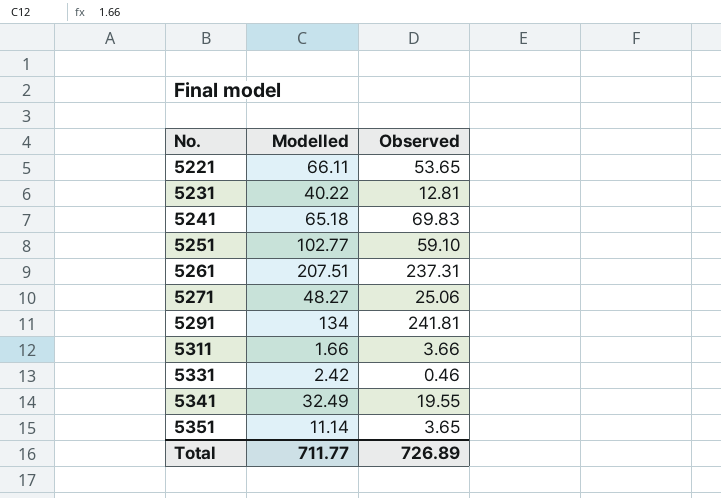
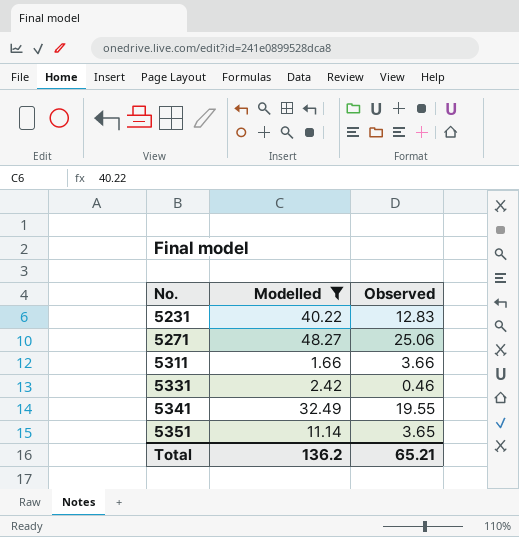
filter: none -> Modelled <= 48.27
5231 | Observed: 12.81 -> 12.83
Total | Modelled: 711.77 -> 136.2
Total | Observed: 726.89 -> 65.21

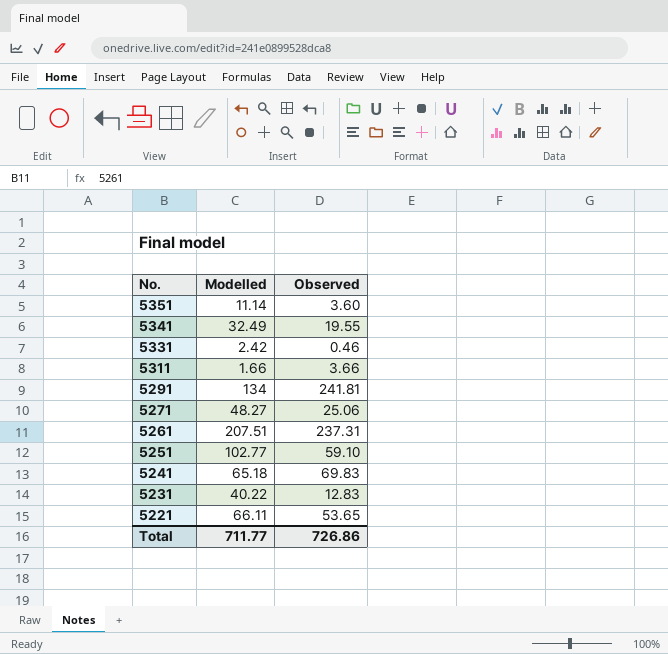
filter: Modelled <= 48.27 -> none
row order: No. ascending -> No. descending
5351 | Observed: 3.65 -> 3.60
Total | Modelled: 136.2 -> 711.77
Total | Observed: 65.21 -> 726.86

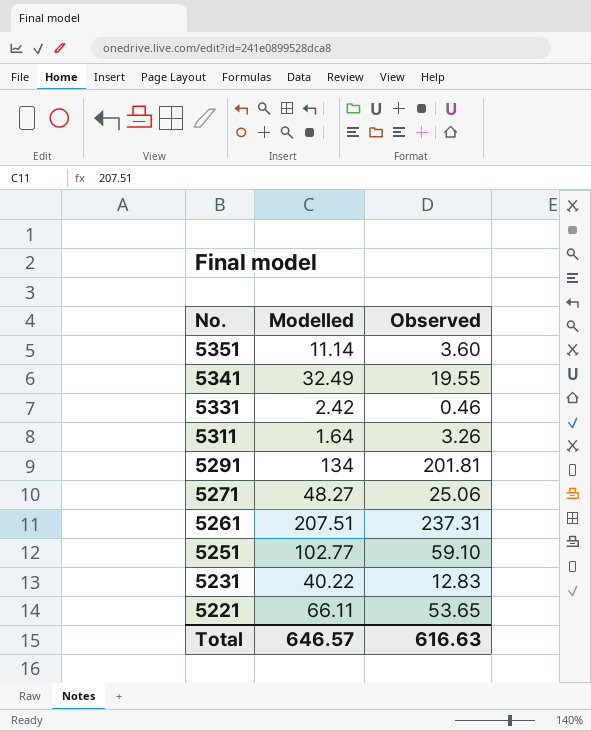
row 5241: 65.18 | 69.83 -> none
5311 | Modelled: 1.66 -> 1.64
5311 | Observed: 3.66 -> 3.26
5291 | Observed: 241.81 -> 201.81
Total | Modelled: 711.77 -> 646.57
Total | Observed: 726.86 -> 616.63

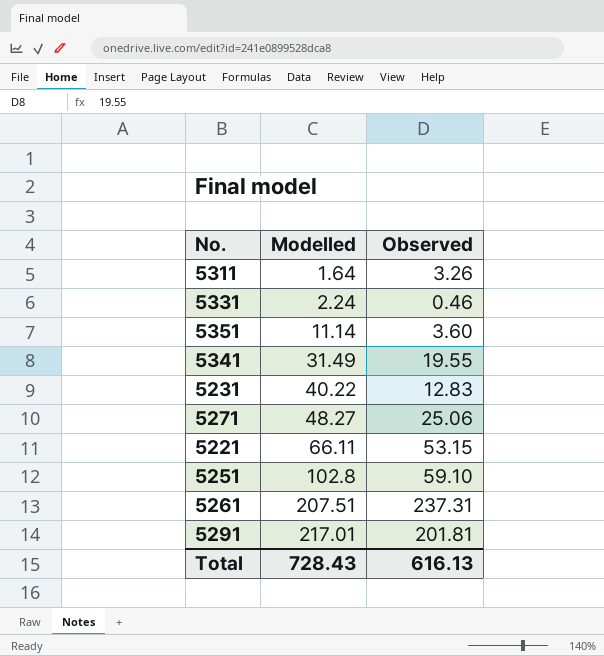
row order: No. descending -> Modelled ascending
5331 | Modelled: 2.42 -> 2.24
5341 | Modelled: 32.49 -> 31.49
5221 | Observed: 53.65 -> 53.15
5251 | Modelled: 102.77 -> 102.8
5291 | Modelled: 134 -> 217.01
Total | Modelled: 646.57 -> 728.43
Total | Observed: 616.63 -> 616.13

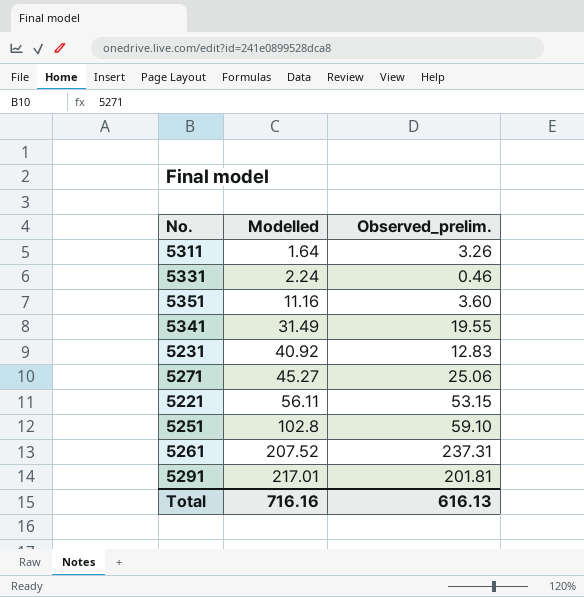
column name: Observed -> Observed_prelim.
5351 | Modelled: 11.14 -> 11.16
5231 | Modelled: 40.22 -> 40.92
5271 | Modelled: 48.27 -> 45.27
5221 | Modelled: 66.11 -> 56.11
5261 | Modelled: 207.51 -> 207.52
Total | Modelled: 728.43 -> 716.16

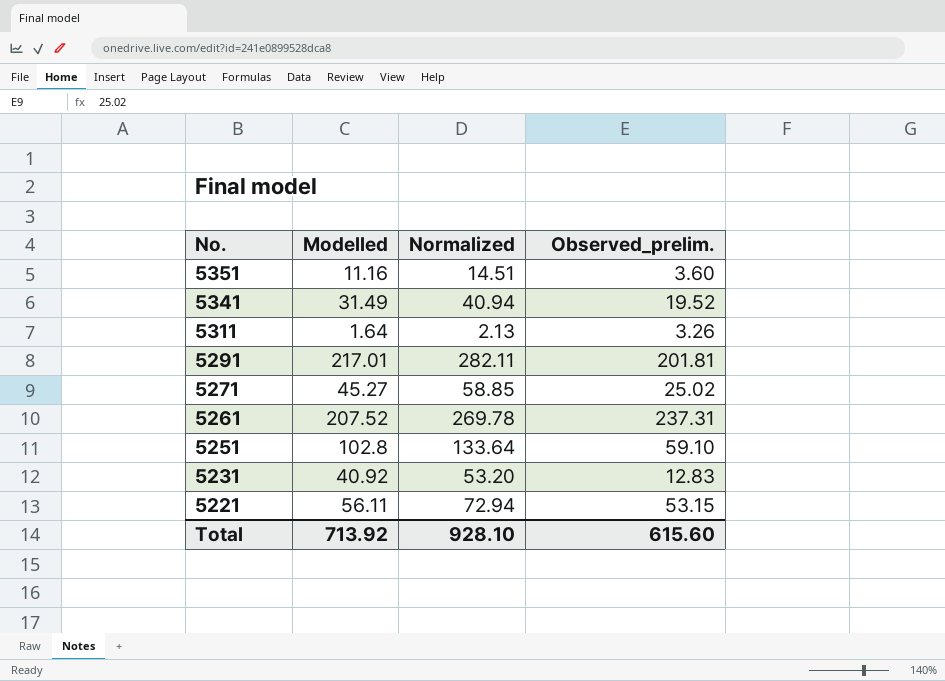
row order: Modelled ascending -> No. descending
column Normalized | formula: none -> [Modelled] * 1.3
row 5331: 2.24 | 0.46 -> none
5341 | Observed_prelim.: 19.55 -> 19.52
5271 | Observed_prelim.: 25.06 -> 25.02
Total | Modelled: 716.16 -> 713.92
Total | Observed_prelim.: 616.13 -> 615.60

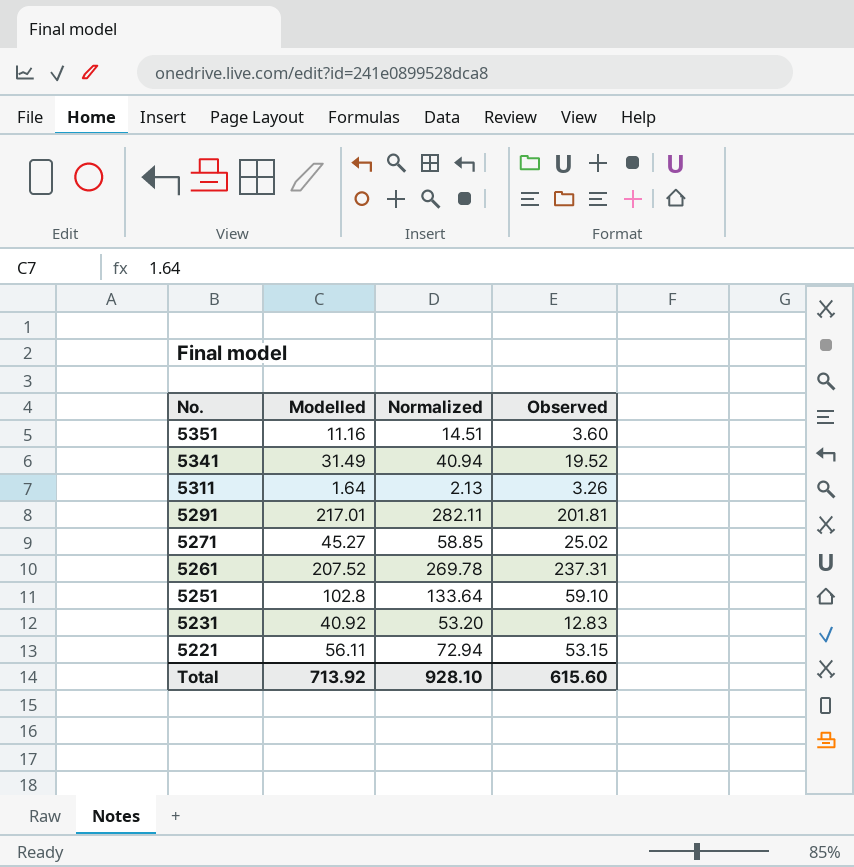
column name: Observed_prelim. -> Observed

